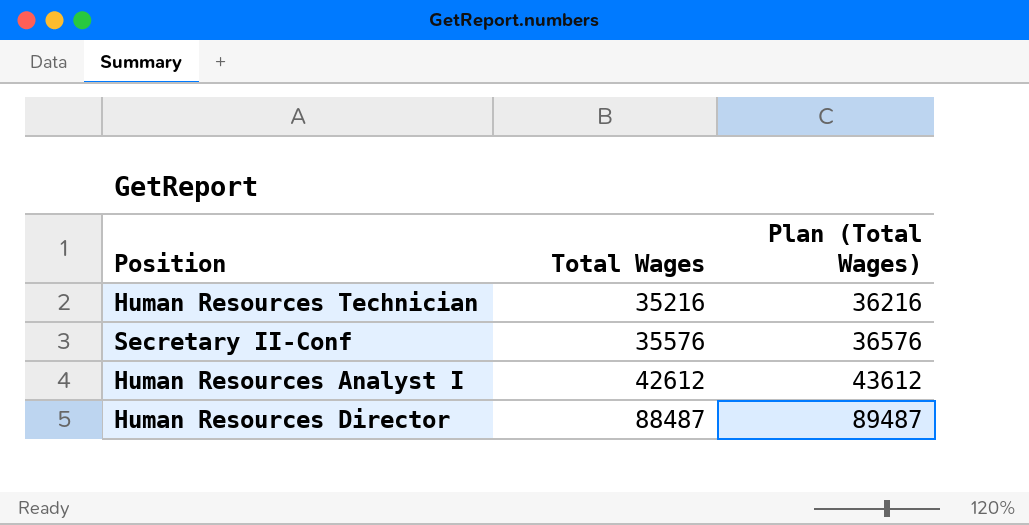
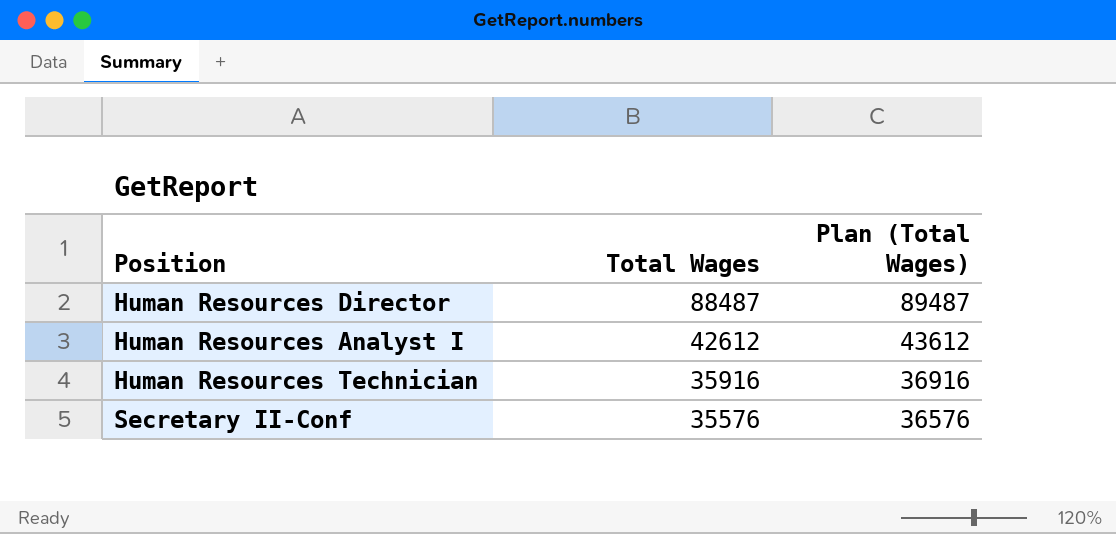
row order: Total Wages ascending -> Total Wages descending
Human Resources Technician | Total Wages: 35216 -> 35916
Human Resources Technician | Plan (Total Wages): 36216 -> 36916

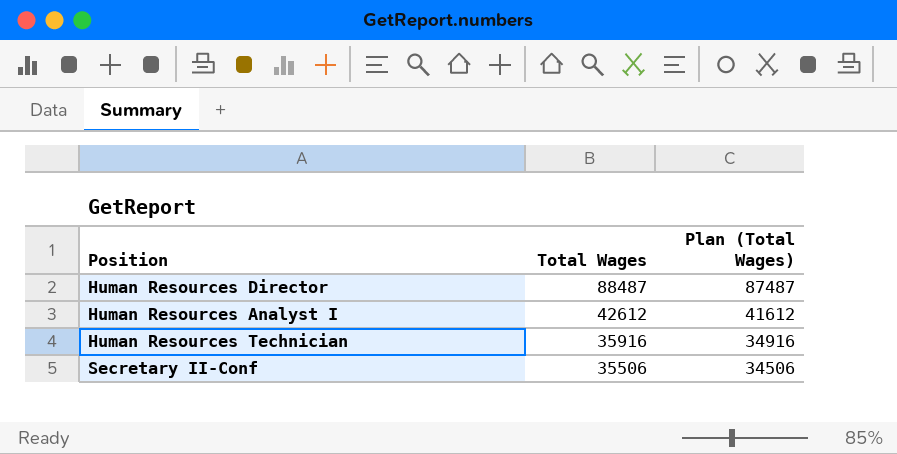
column Plan (Total Wages) | formula: [Total Wages] + 1000 -> [Total Wages] - 1000
Secretary II-Conf | Total Wages: 35576 -> 35506

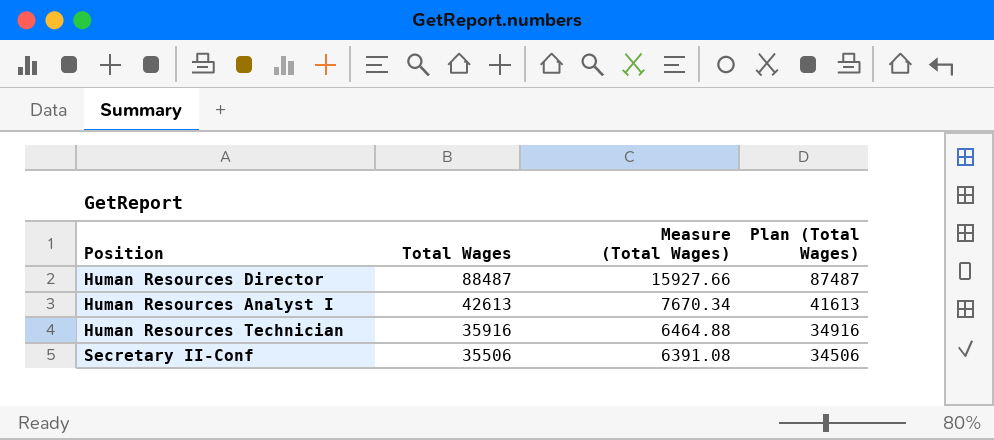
column Measure (Total Wages) | formula: none -> [Total Wages] * 0.18
Human Resources Analyst I | Total Wages: 42612 -> 42613
Human Resources Analyst I | Plan (Total Wages): 41612 -> 41613

